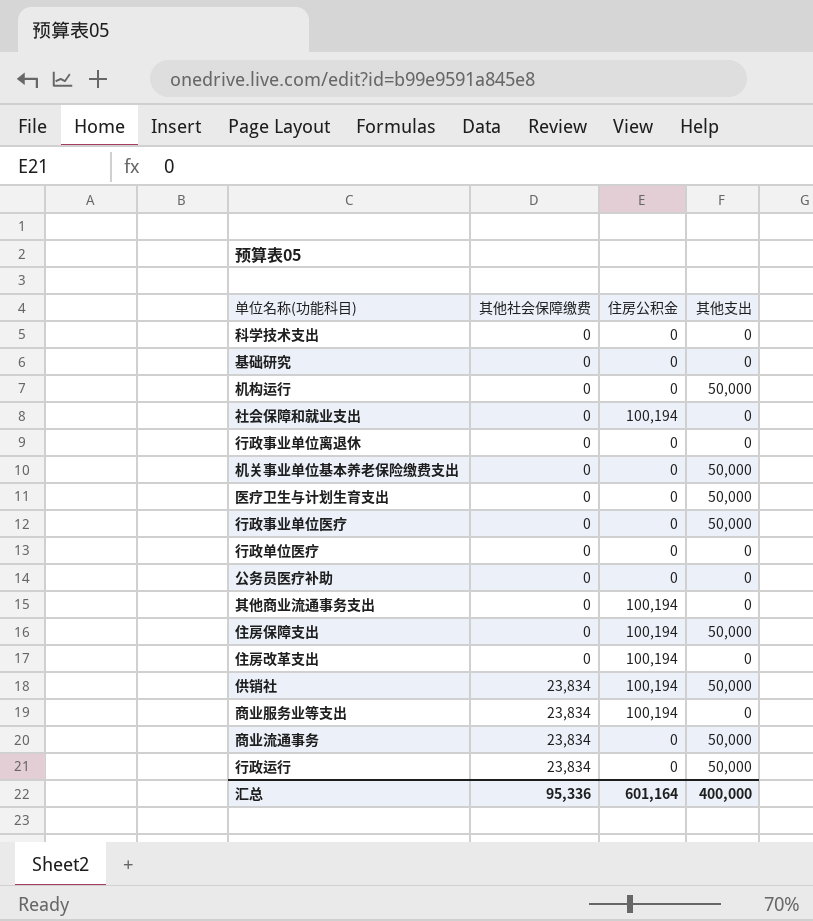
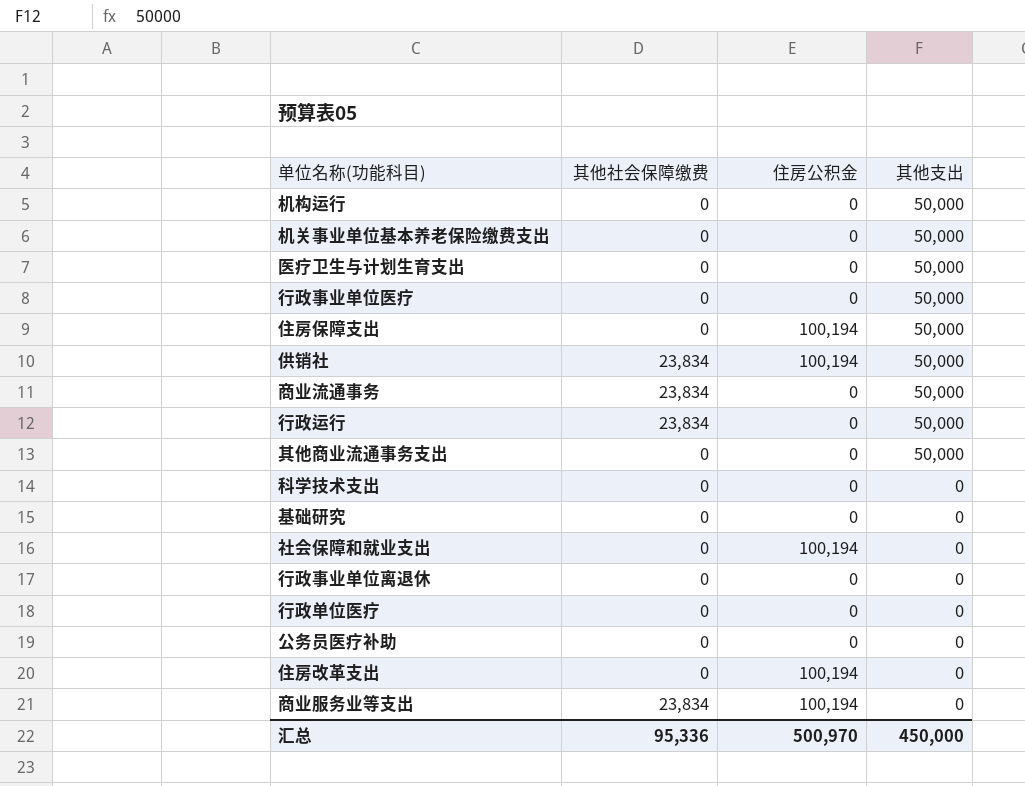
row order: 其他社会保障缴费 ascending -> 其他支出 descending
其他商业流通事务支出 | 住房公积金: 100,194 -> 0
其他商业流通事务支出 | 其他支出: 0 -> 50,000
汇总 | 住房公积金: 601,164 -> 500,970
汇总 | 其他支出: 400,000 -> 450,000

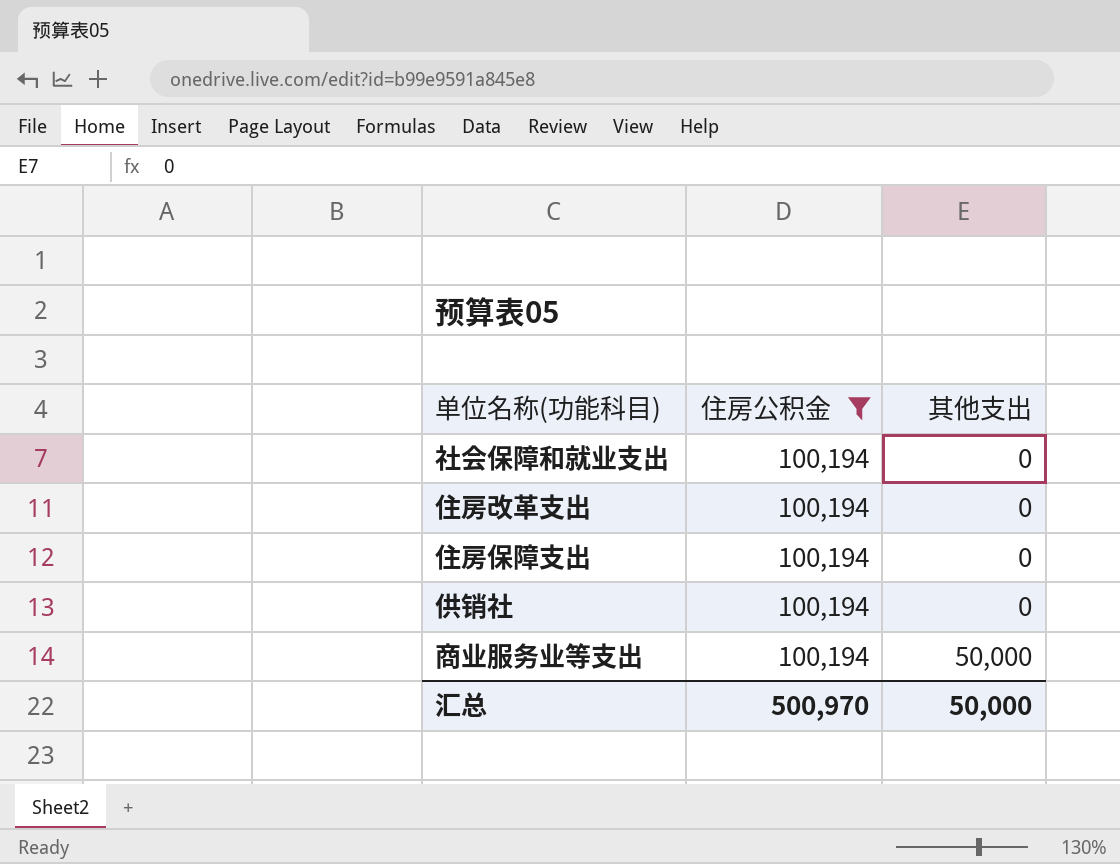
filter: none -> 住房公积金 = 100,194
row order: 其他支出 descending -> 其他支出 ascending
column 其他社会保障缴费 | position: 2 -> none
住房保障支出 | 其他支出: 50,000 -> 0
供销社 | 其他支出: 50,000 -> 0
商业服务业等支出 | 其他支出: 0 -> 50,000
汇总 | 其他支出: 450,000 -> 50,000

